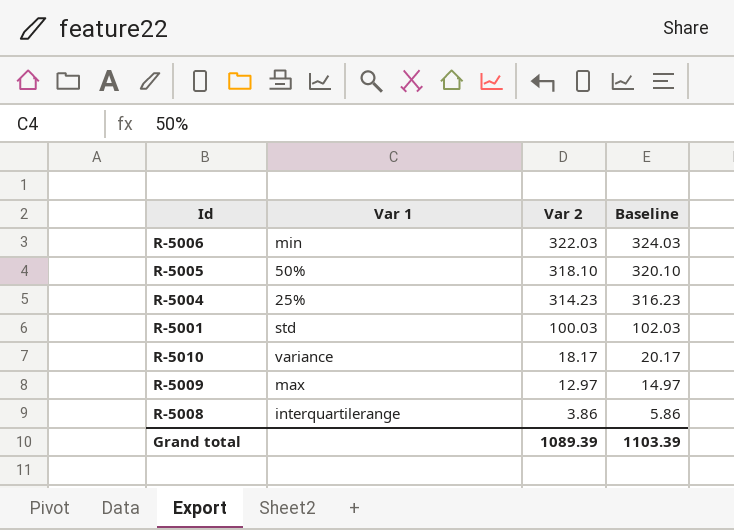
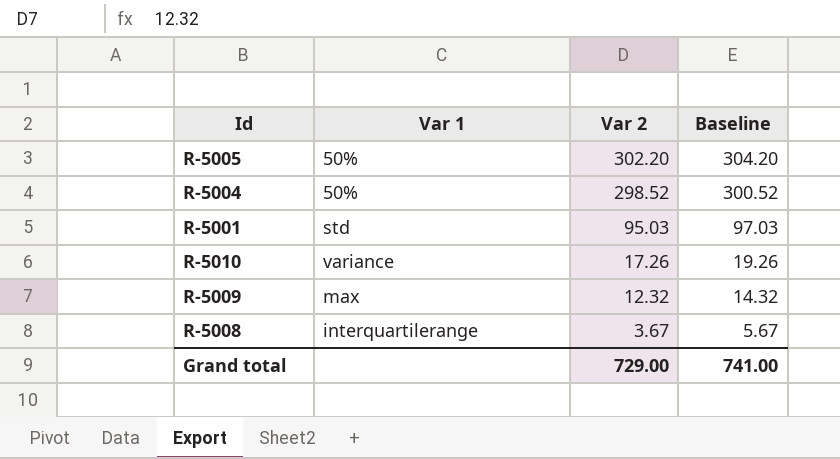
row R-5006: min | 322.03 | 324.03 -> none
R-5005 | Var 2: 318.10 -> 302.20
R-5005 | Baseline: 320.10 -> 304.20
R-5004 | Var 1: 25% -> 50%
R-5004 | Var 2: 314.23 -> 298.52
R-5004 | Baseline: 316.23 -> 300.52
R-5001 | Var 2: 100.03 -> 95.03
R-5001 | Baseline: 102.03 -> 97.03
R-5010 | Var 2: 18.17 -> 17.26
R-5010 | Baseline: 20.17 -> 19.26
R-5009 | Var 2: 12.97 -> 12.32
R-5009 | Baseline: 14.97 -> 14.32
R-5008 | Var 2: 3.86 -> 3.67
R-5008 | Baseline: 5.86 -> 5.67
Grand total | Var 2: 1089.39 -> 729.00
Grand total | Baseline: 1103.39 -> 741.00

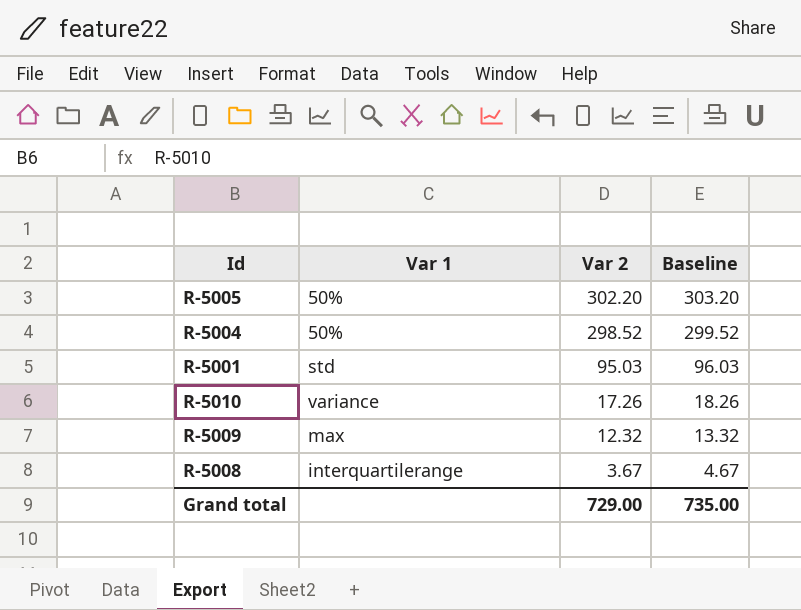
column Baseline | formula: [Var 2] + 2 -> [Var 2] + 1
Grand total | Baseline: 741.00 -> 735.00

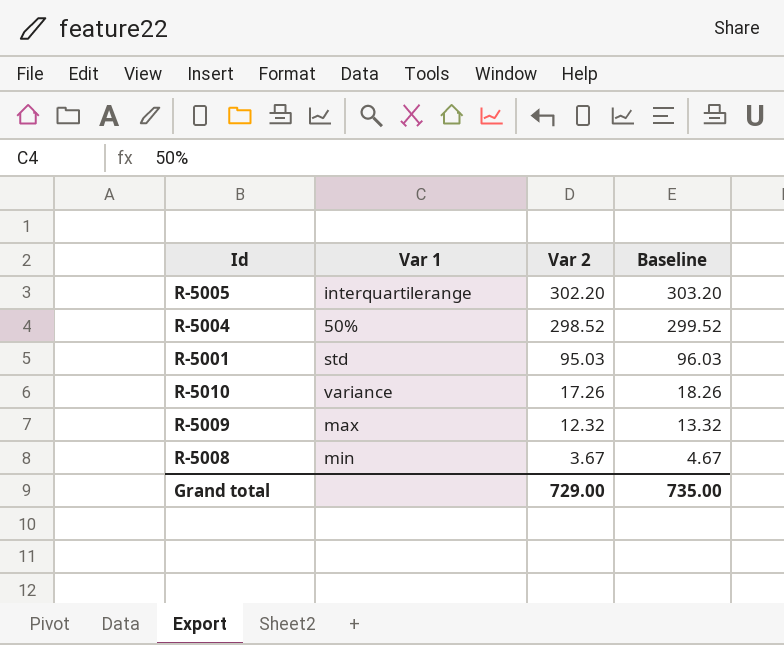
R-5005 | Var 1: 50% -> interquartilerange
R-5008 | Var 1: interquartilerange -> min

